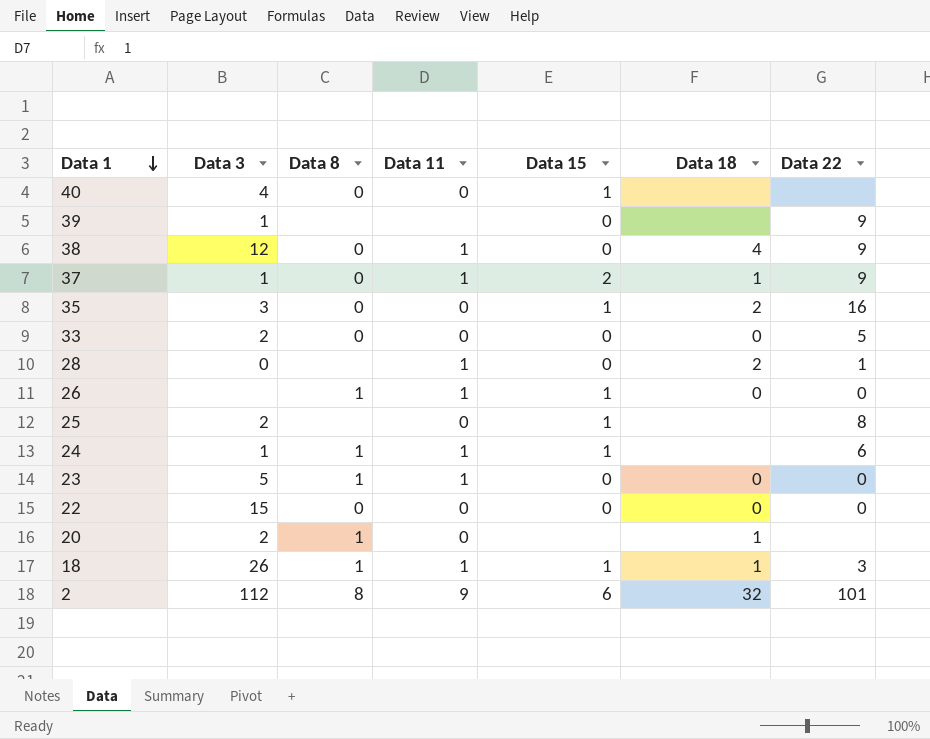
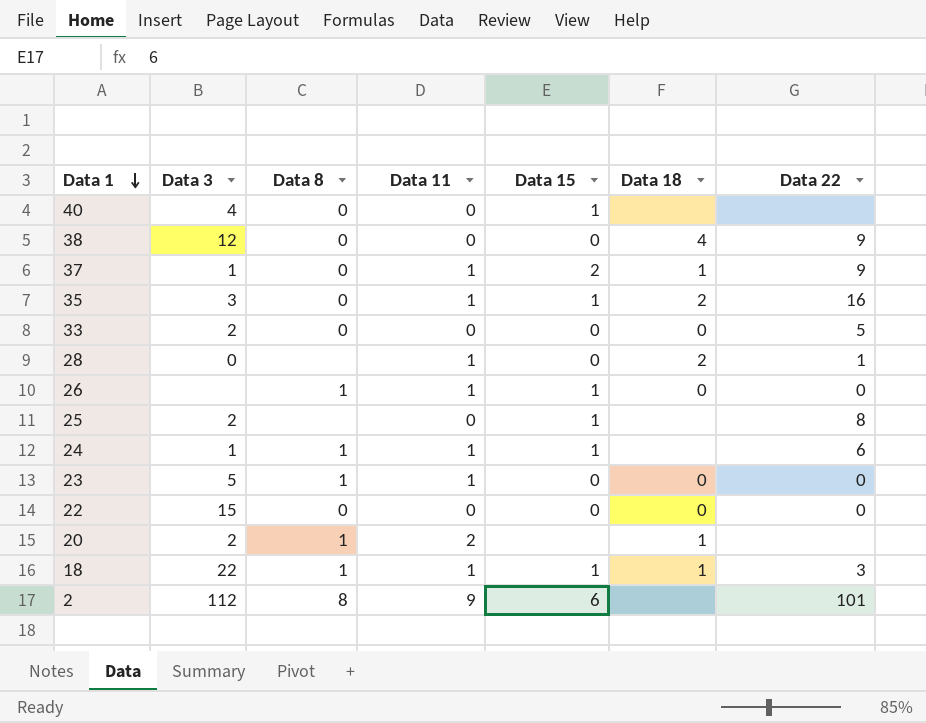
row 39: 1 | none | none | 0 | none | 9 -> none
38 | Data 11: 1 -> 0
35 | Data 11: 0 -> 1
20 | Data 11: 0 -> 2
18 | Data 3: 26 -> 22
2 | Data 18: 32 -> none

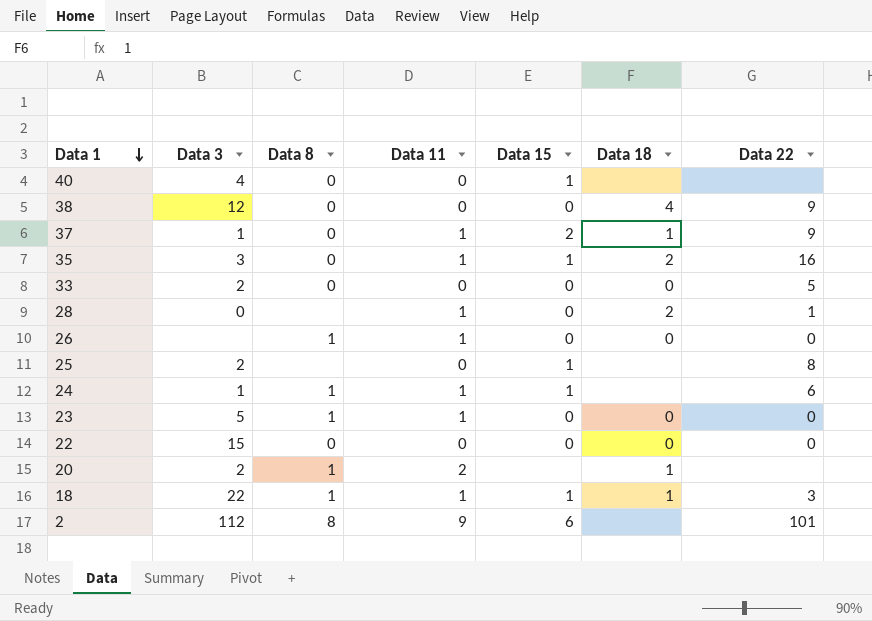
26 | Data 15: 1 -> 0

